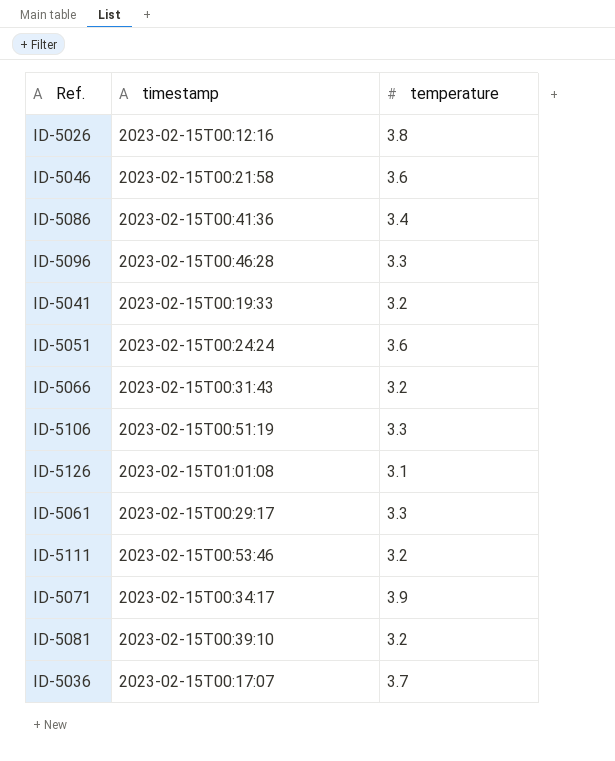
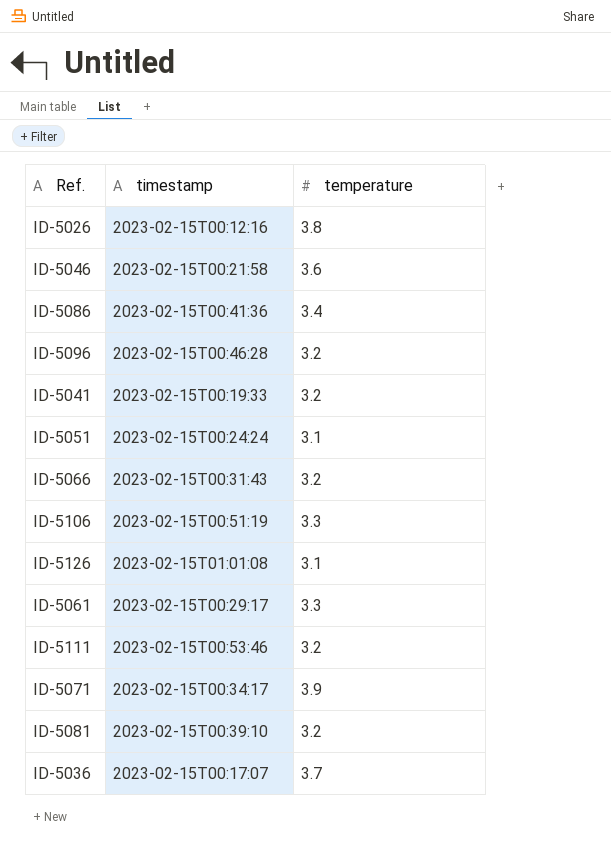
ID-5096 | temperature: 3.3 -> 3.2
ID-5051 | temperature: 3.6 -> 3.1

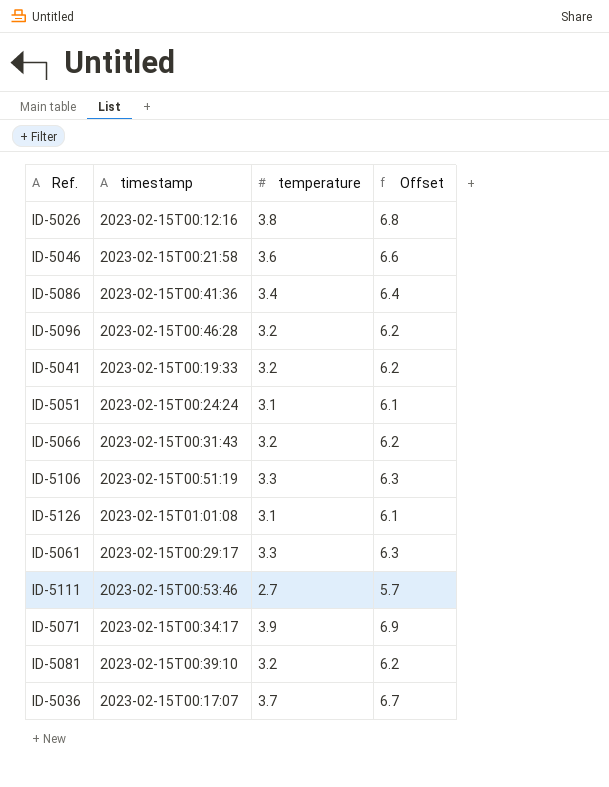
column Offset | formula: none -> [temperature] + 3
ID-5111 | temperature: 3.2 -> 2.7

